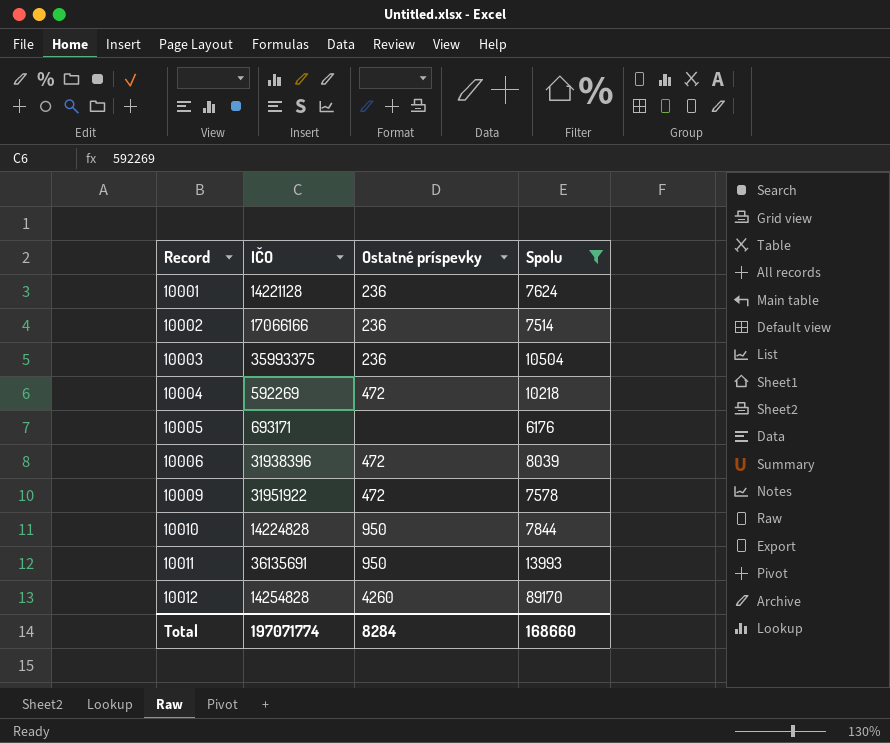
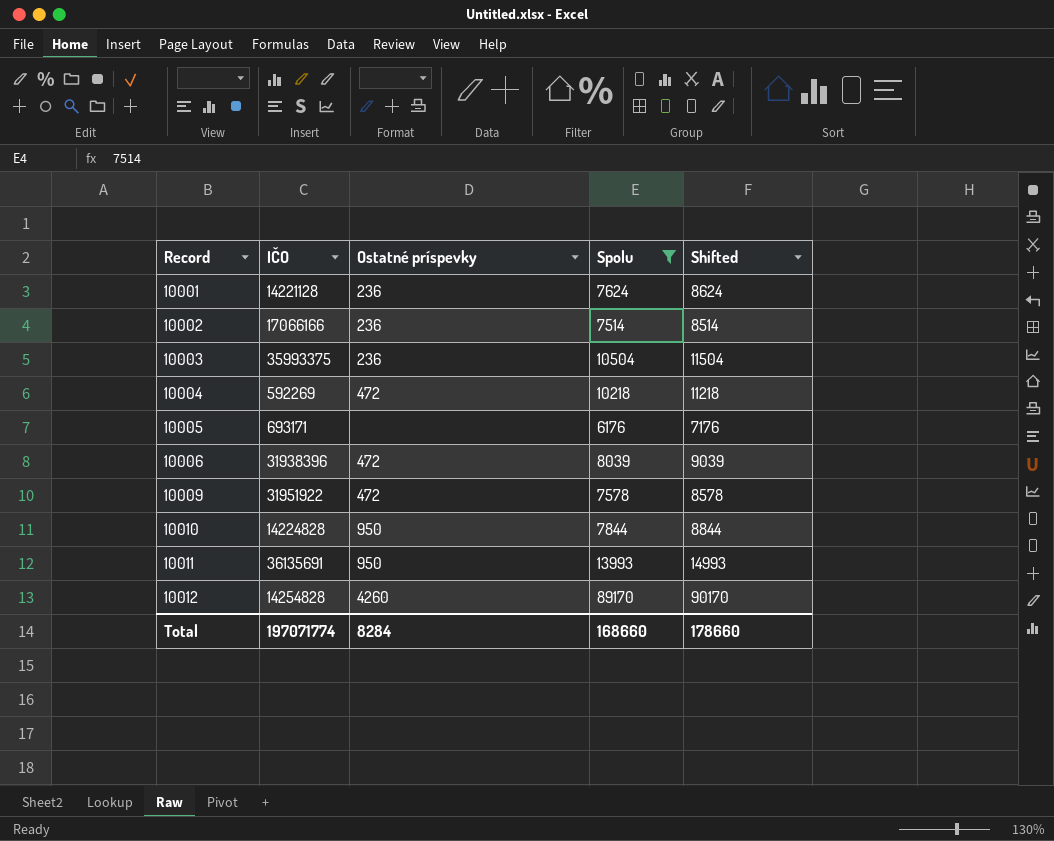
column Shifted | formula: none -> [Spolu] + 1000

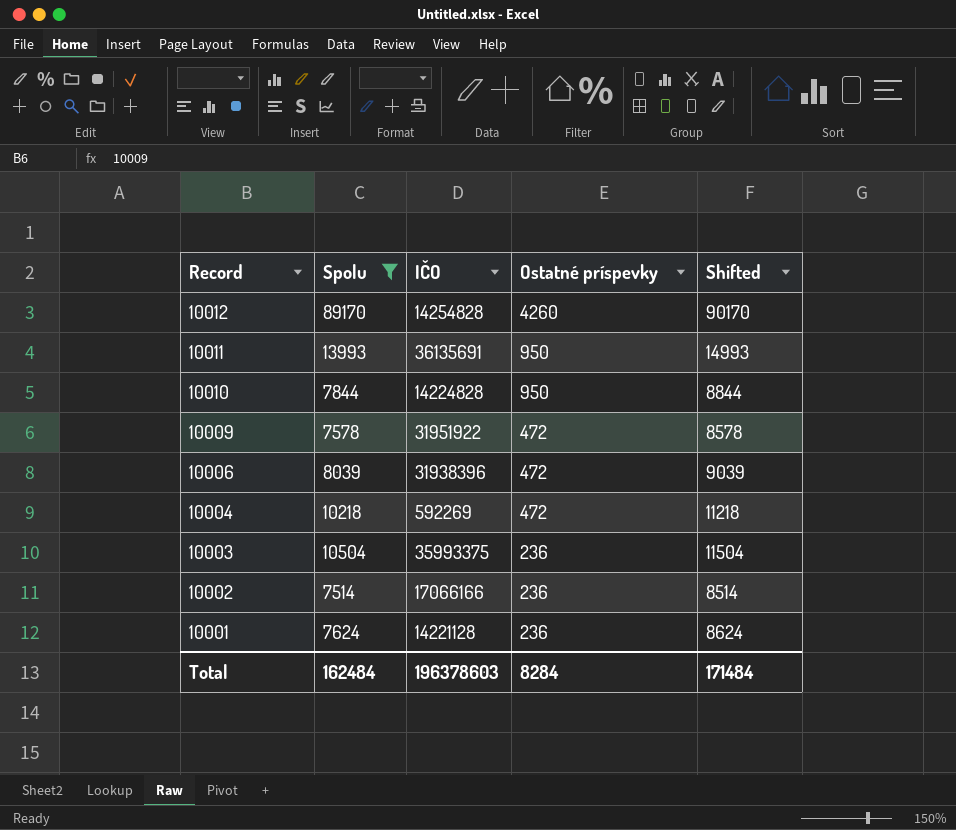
row order: Record ascending -> Record descending
column Spolu | position: 4 -> 2
row 10005: 693171 | none | 6176 | 7176 -> none
Total | Spolu: 168660 -> 162484
Total | IČO: 197071774 -> 196378603
Total | Shifted: 178660 -> 171484

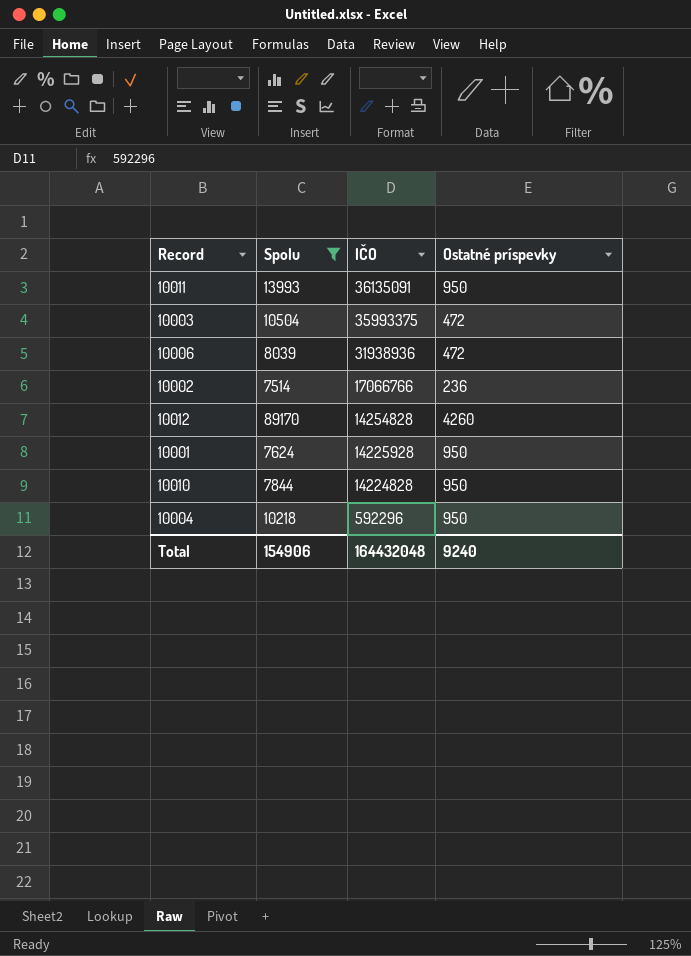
row order: Record descending -> IČO descending
column Shifted | formula: [Spolu] + 1000 -> none
row 10009: 7578 | 31951922 | 472 | 8578 -> none
10011 | IČO: 36135691 -> 36135091
10003 | Ostatné príspevky: 236 -> 472
10006 | IČO: 31938396 -> 31938936
10002 | IČO: 17066166 -> 17066766
10001 | IČO: 14221128 -> 14225928
10001 | Ostatné príspevky: 236 -> 950
10004 | IČO: 592269 -> 592296
10004 | Ostatné príspevky: 472 -> 950
Total | Spolu: 162484 -> 154906
Total | IČO: 196378603 -> 164432048
Total | Ostatné príspevky: 8284 -> 9240

